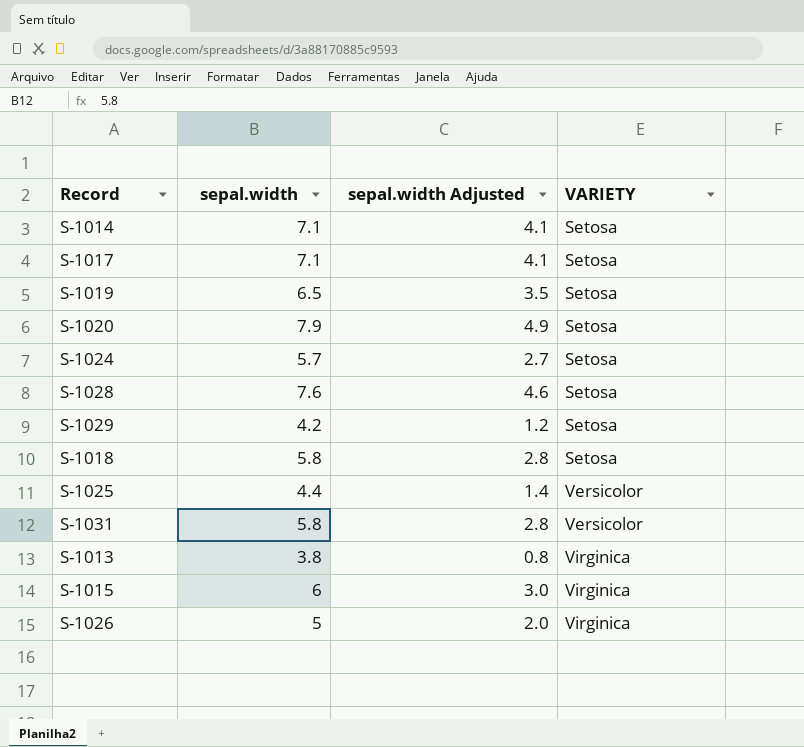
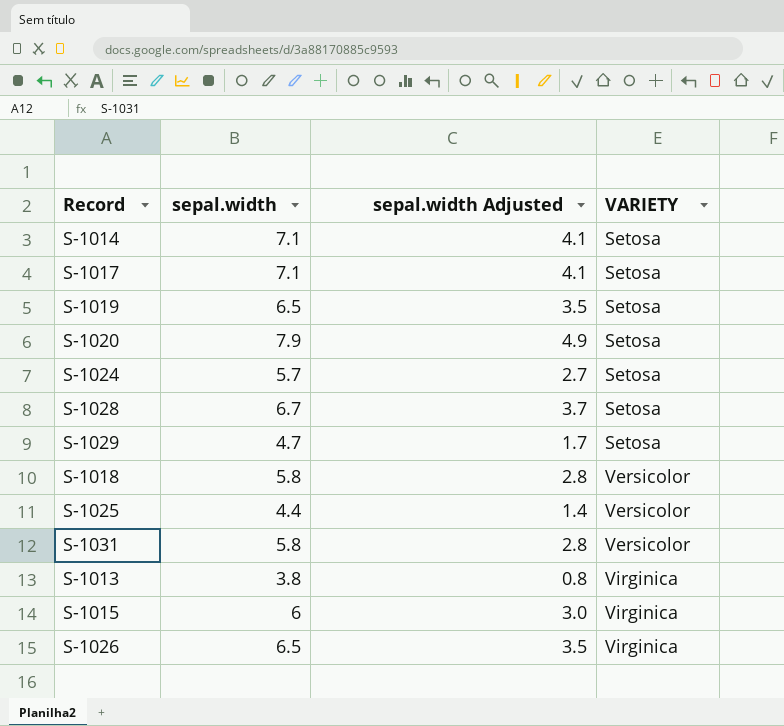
S-1028 | sepal.width: 7.6 -> 6.7
S-1028 | sepal.width Adjusted: 4.6 -> 3.7
S-1029 | sepal.width: 4.2 -> 4.7
S-1029 | sepal.width Adjusted: 1.2 -> 1.7
S-1018 | VARIETY: Setosa -> Versicolor
S-1026 | sepal.width: 5 -> 6.5
S-1026 | sepal.width Adjusted: 2.0 -> 3.5

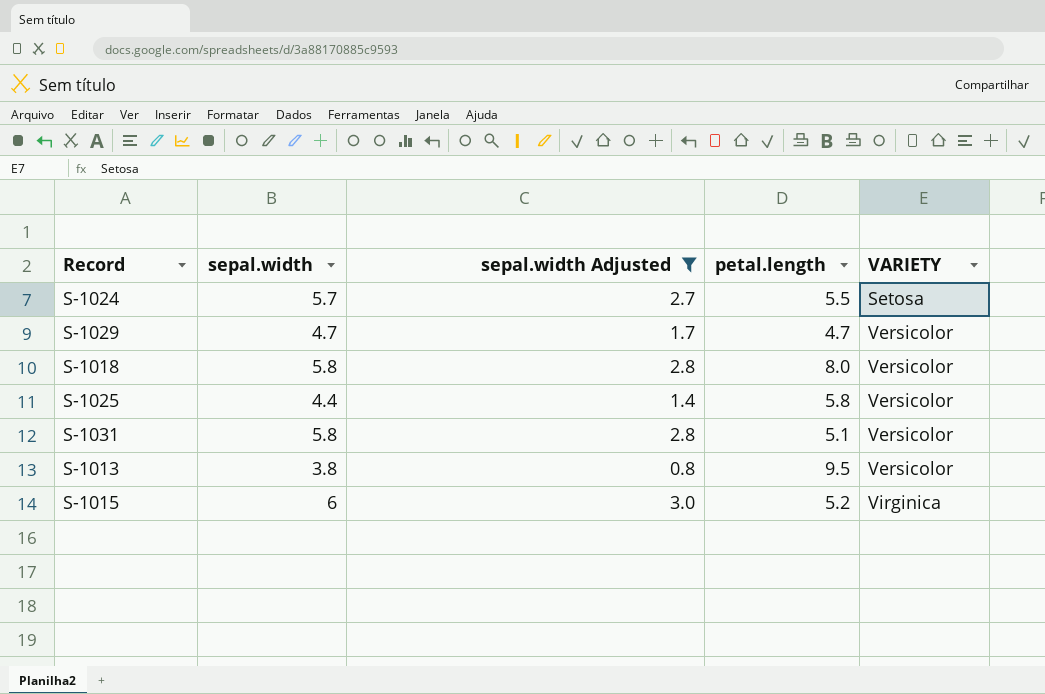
filter: none -> sepal.width Adjusted <= 3.0
column petal.length | position: none -> 4
S-1029 | VARIETY: Setosa -> Versicolor
S-1013 | VARIETY: Virginica -> Versicolor

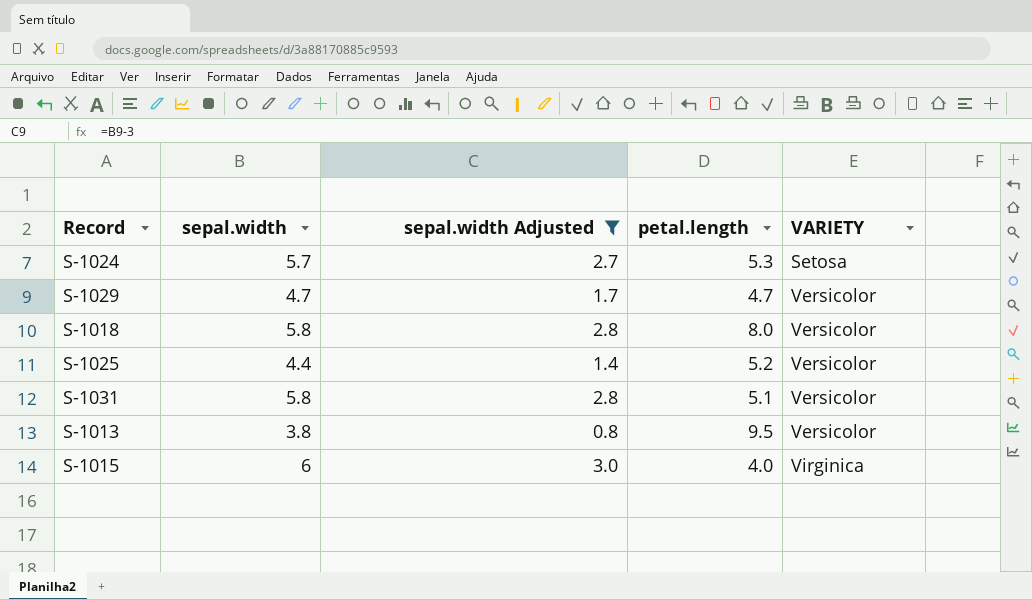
S-1024 | petal.length: 5.5 -> 5.3
S-1025 | petal.length: 5.8 -> 5.2
S-1015 | petal.length: 5.2 -> 4.0

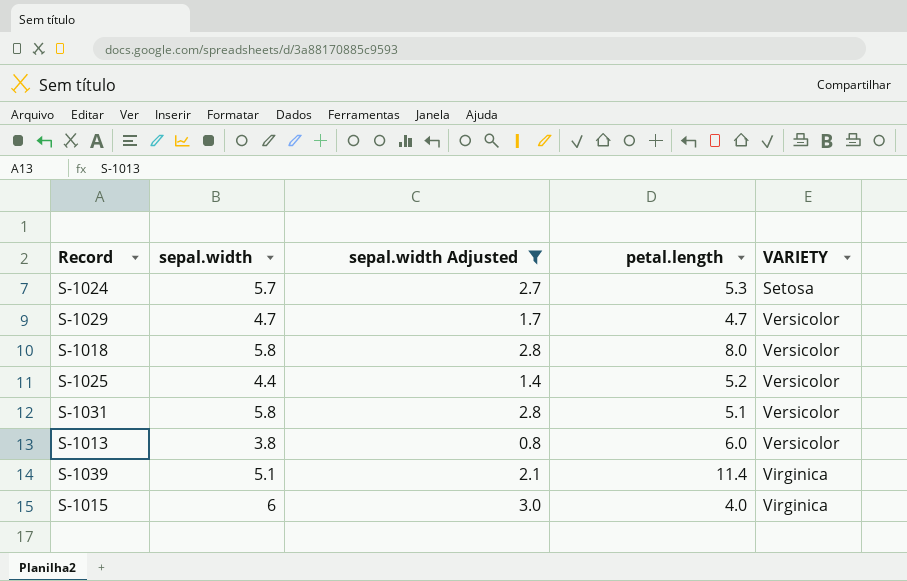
S-1013 | petal.length: 9.5 -> 6.0
row S-1039: none -> 5.1 | 2.1 | 11.4 | Virginica

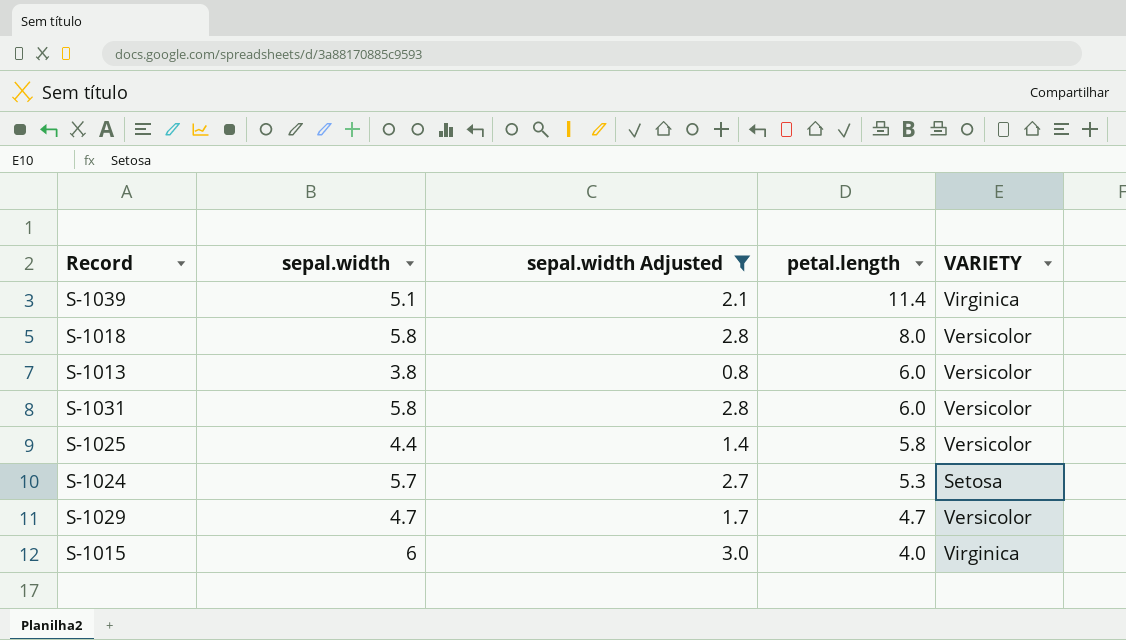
row order: VARIETY ascending -> petal.length descending
S-1031 | petal.length: 5.1 -> 6.0
S-1025 | petal.length: 5.2 -> 5.8

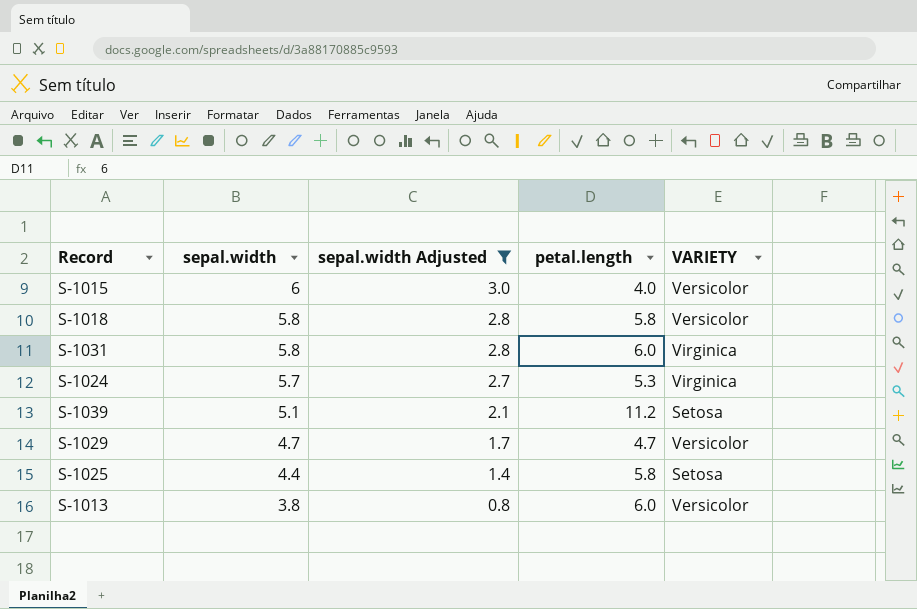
row order: petal.length descending -> sepal.width descending
S-1015 | VARIETY: Virginica -> Versicolor
S-1018 | petal.length: 8.0 -> 5.8
S-1031 | VARIETY: Versicolor -> Virginica
S-1024 | VARIETY: Setosa -> Virginica
S-1039 | petal.length: 11.4 -> 11.2
S-1039 | VARIETY: Virginica -> Setosa
S-1025 | VARIETY: Versicolor -> Setosa

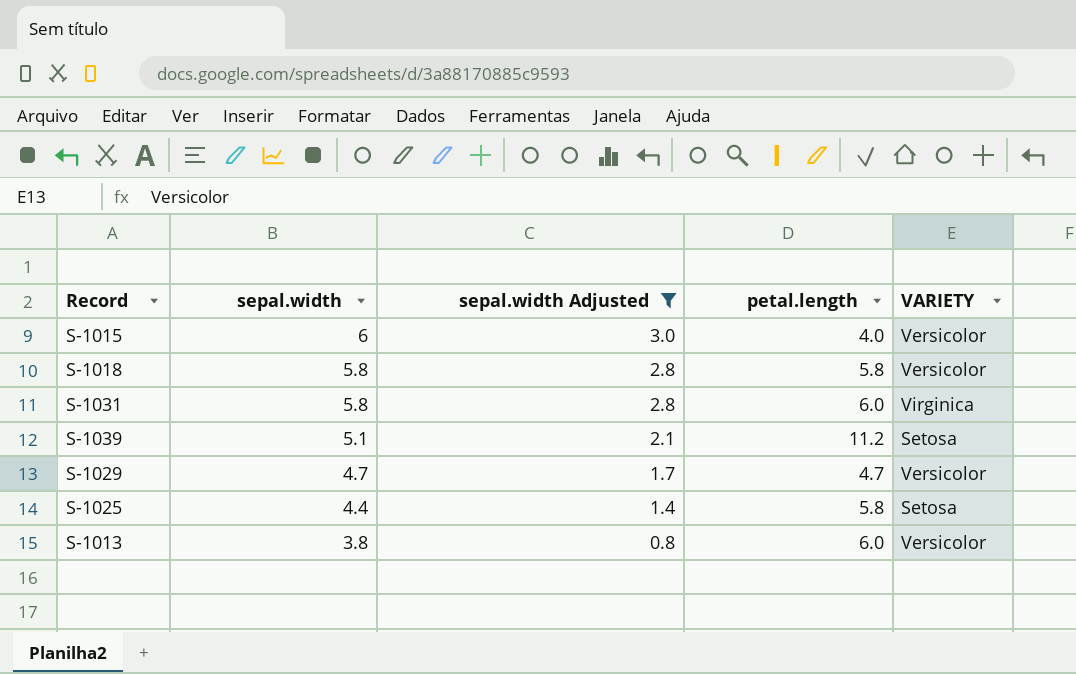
row S-1024: 5.7 | 2.7 | 5.3 | Virginica -> none

